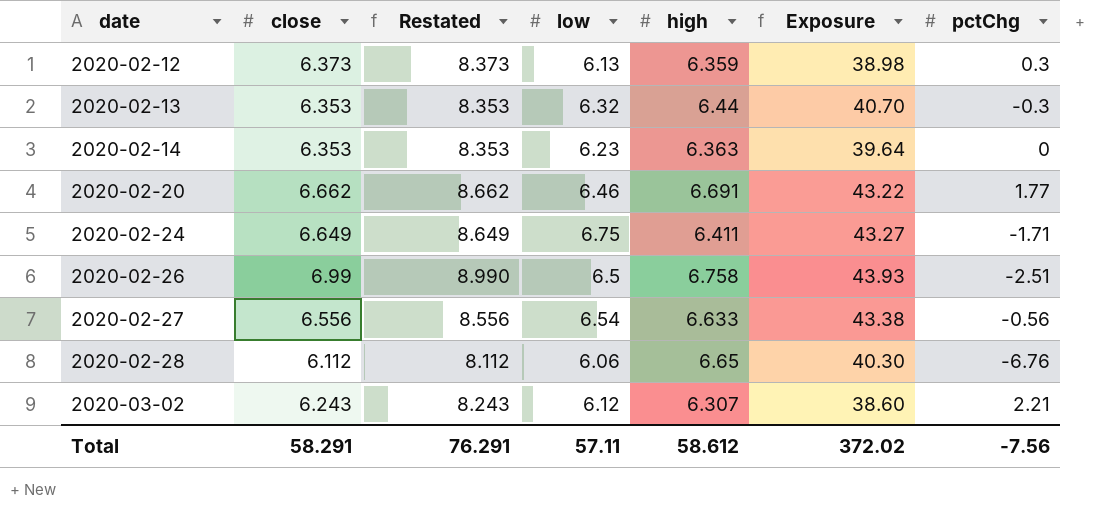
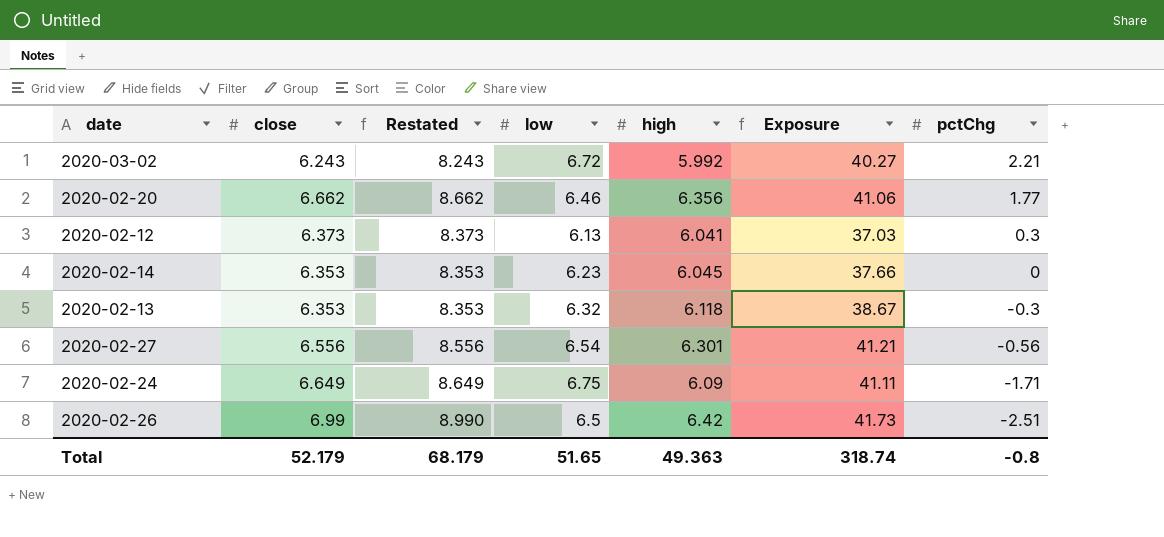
row order: date ascending -> pctChg descending
row 2020-02-28: 6.112 | 8.112 | 6.06 | 6.65 | 40.30 | -6.76 -> none
2020-03-02 | low: 6.12 -> 6.72
2020-03-02 | high: 6.307 -> 5.992
2020-03-02 | Exposure: 38.60 -> 40.27
2020-02-20 | high: 6.691 -> 6.356
2020-02-20 | Exposure: 43.22 -> 41.06
2020-02-12 | high: 6.359 -> 6.041
2020-02-12 | Exposure: 38.98 -> 37.03
2020-02-14 | high: 6.363 -> 6.045
2020-02-14 | Exposure: 39.64 -> 37.66
2020-02-13 | high: 6.44 -> 6.118
2020-02-13 | Exposure: 40.70 -> 38.67
2020-02-27 | high: 6.633 -> 6.301
2020-02-27 | Exposure: 43.38 -> 41.21
2020-02-24 | high: 6.411 -> 6.09
2020-02-24 | Exposure: 43.27 -> 41.11
2020-02-26 | high: 6.758 -> 6.42
2020-02-26 | Exposure: 43.93 -> 41.73
Total | close: 58.291 -> 52.179
Total | Restated: 76.291 -> 68.179
Total | low: 57.11 -> 51.65
Total | high: 58.612 -> 49.363
Total | Exposure: 372.02 -> 318.74
Total | pctChg: -7.56 -> -0.8

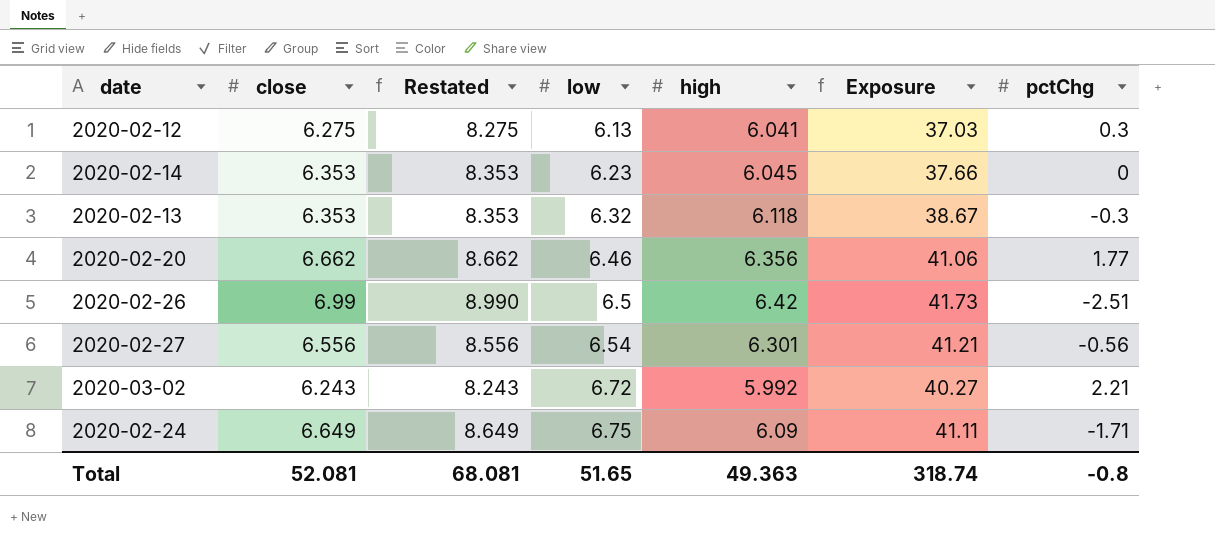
row order: pctChg descending -> low ascending
2020-02-12 | close: 6.373 -> 6.275
2020-02-12 | Restated: 8.373 -> 8.275
Total | close: 52.179 -> 52.081
Total | Restated: 68.179 -> 68.081

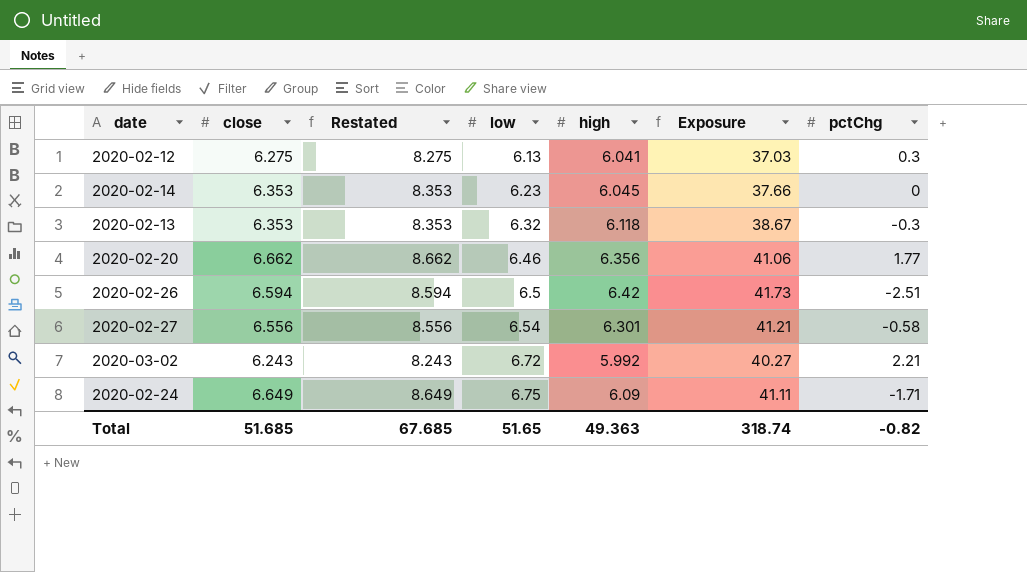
2020-02-26 | close: 6.99 -> 6.594
2020-02-26 | Restated: 8.990 -> 8.594
2020-02-27 | pctChg: -0.56 -> -0.58
Total | close: 52.081 -> 51.685
Total | Restated: 68.081 -> 67.685
Total | pctChg: -0.8 -> -0.82

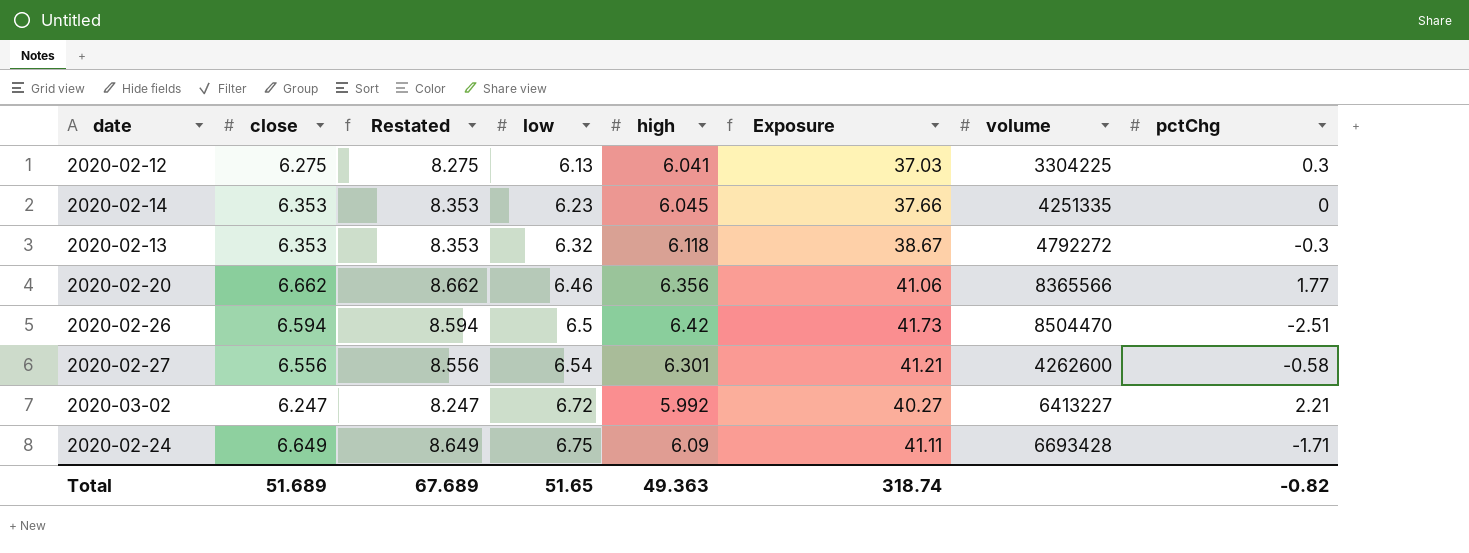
column volume | position: none -> 7
2020-03-02 | close: 6.243 -> 6.247
2020-03-02 | Restated: 8.243 -> 8.247
Total | close: 51.685 -> 51.689
Total | Restated: 67.685 -> 67.689

